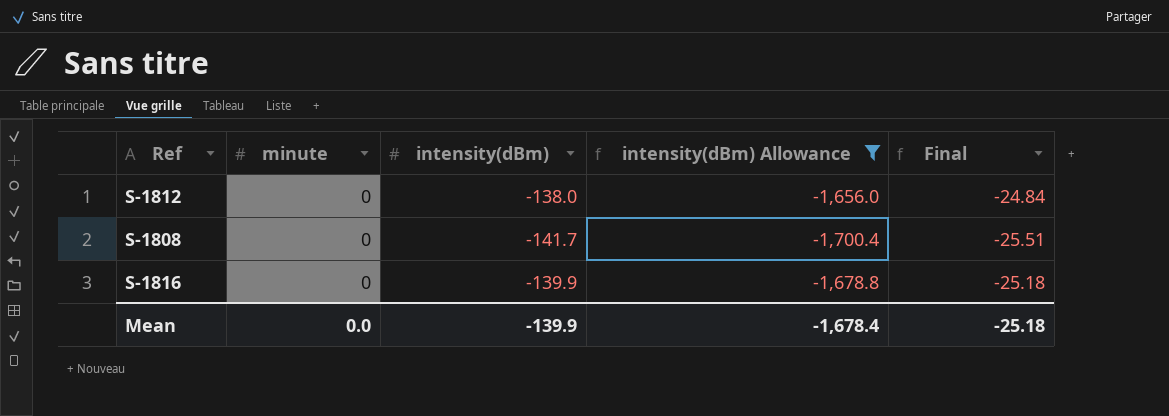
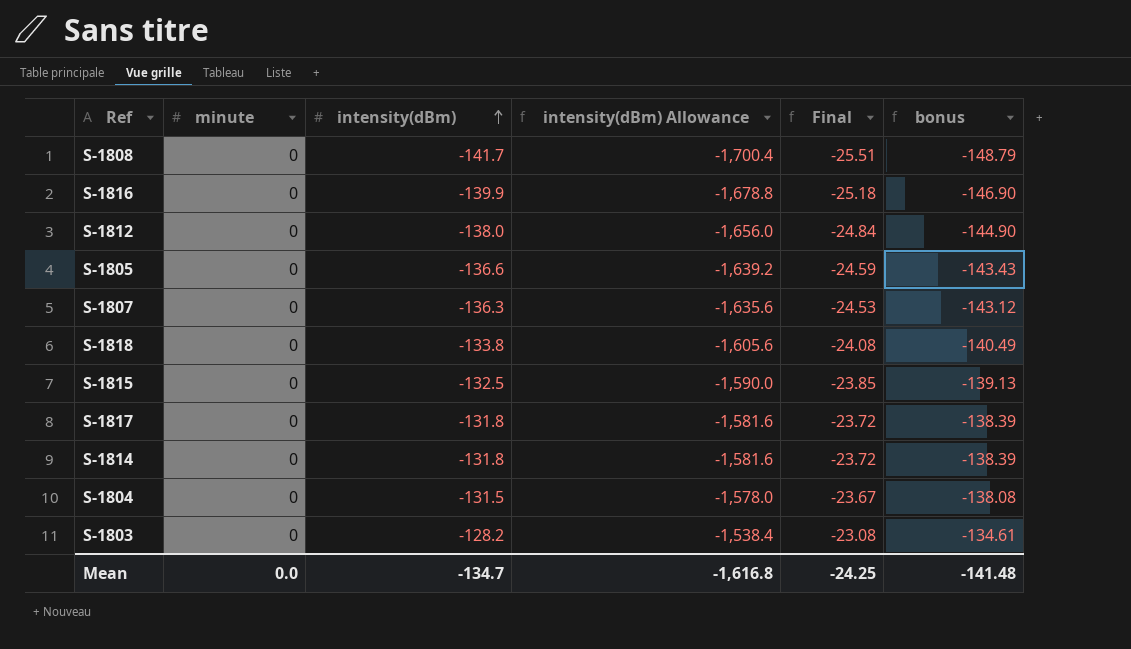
filter: intensity(dBm) Allowance <= -1,656.0 -> none
row order: none -> intensity(dBm) ascending
column bonus | formula: none -> [intensity(dBm)] * 1.05
Mean | intensity(dBm): -139.9 -> -134.7
Mean | intensity(dBm) Allowance: -1,678.4 -> -1,616.8
Mean | Final: -25.18 -> -24.25

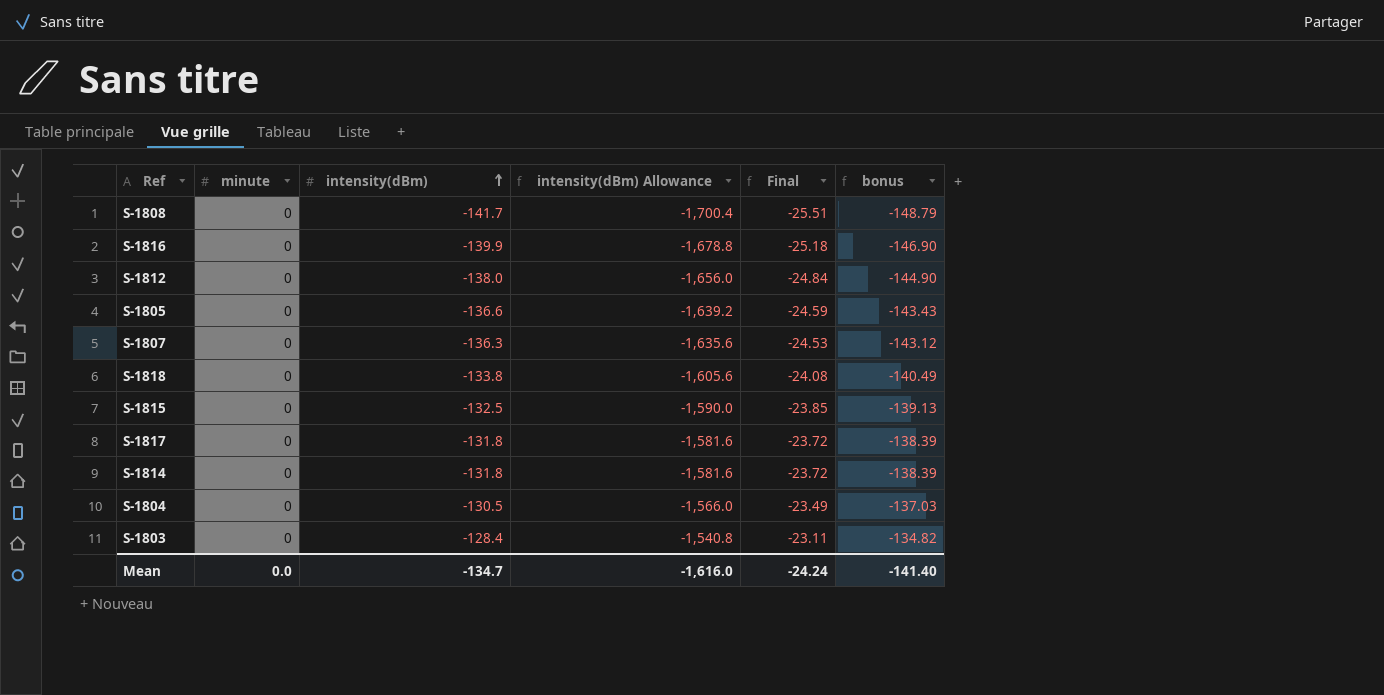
S-1804 | intensity(dBm): -131.5 -> -130.5
S-1804 | intensity(dBm) Allowance: -1,578.0 -> -1,566.0
S-1804 | Final: -23.67 -> -23.49
S-1804 | bonus: -138.08 -> -137.03
S-1803 | intensity(dBm): -128.2 -> -128.4
S-1803 | intensity(dBm) Allowance: -1,538.4 -> -1,540.8
S-1803 | Final: -23.08 -> -23.11
S-1803 | bonus: -134.61 -> -134.82
Mean | intensity(dBm) Allowance: -1,616.8 -> -1,616.0
Mean | Final: -24.25 -> -24.24
Mean | bonus: -141.48 -> -141.40

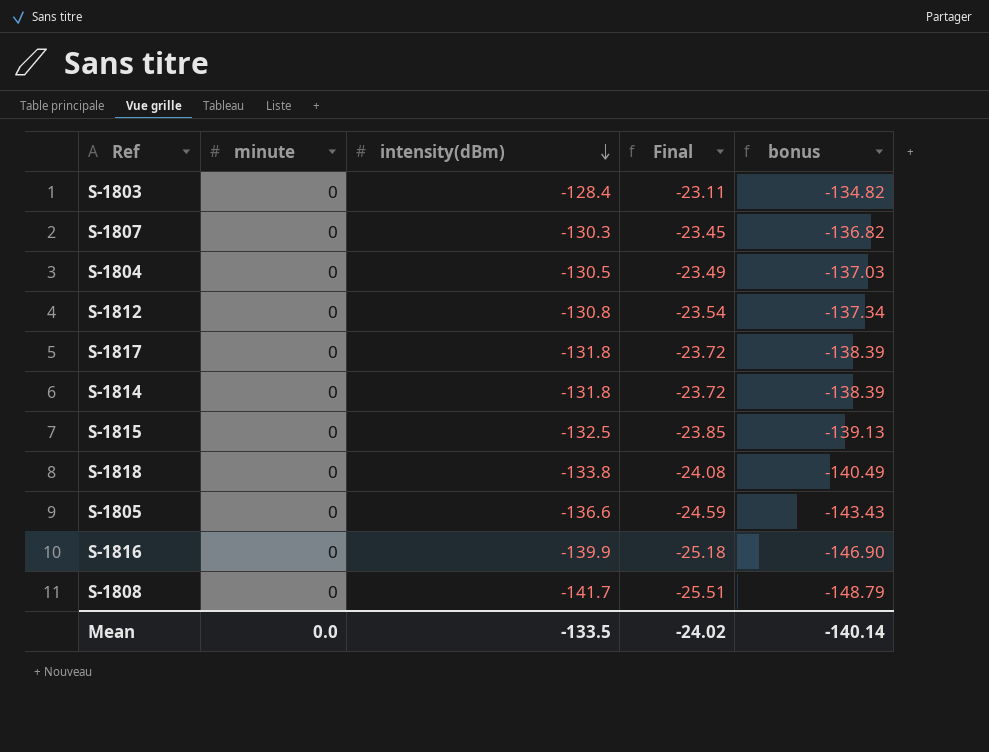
row order: intensity(dBm) ascending -> intensity(dBm) descending
column intensity(dBm) Allowance | formula: [intensity(dBm)] * 12 -> none
S-1807 | intensity(dBm): -136.3 -> -130.3
S-1807 | Final: -24.53 -> -23.45
S-1807 | bonus: -143.12 -> -136.82
S-1812 | intensity(dBm): -138.0 -> -130.8
S-1812 | Final: -24.84 -> -23.54
S-1812 | bonus: -144.90 -> -137.34
Mean | intensity(dBm): -134.7 -> -133.5
Mean | Final: -24.24 -> -24.02
Mean | bonus: -141.40 -> -140.14

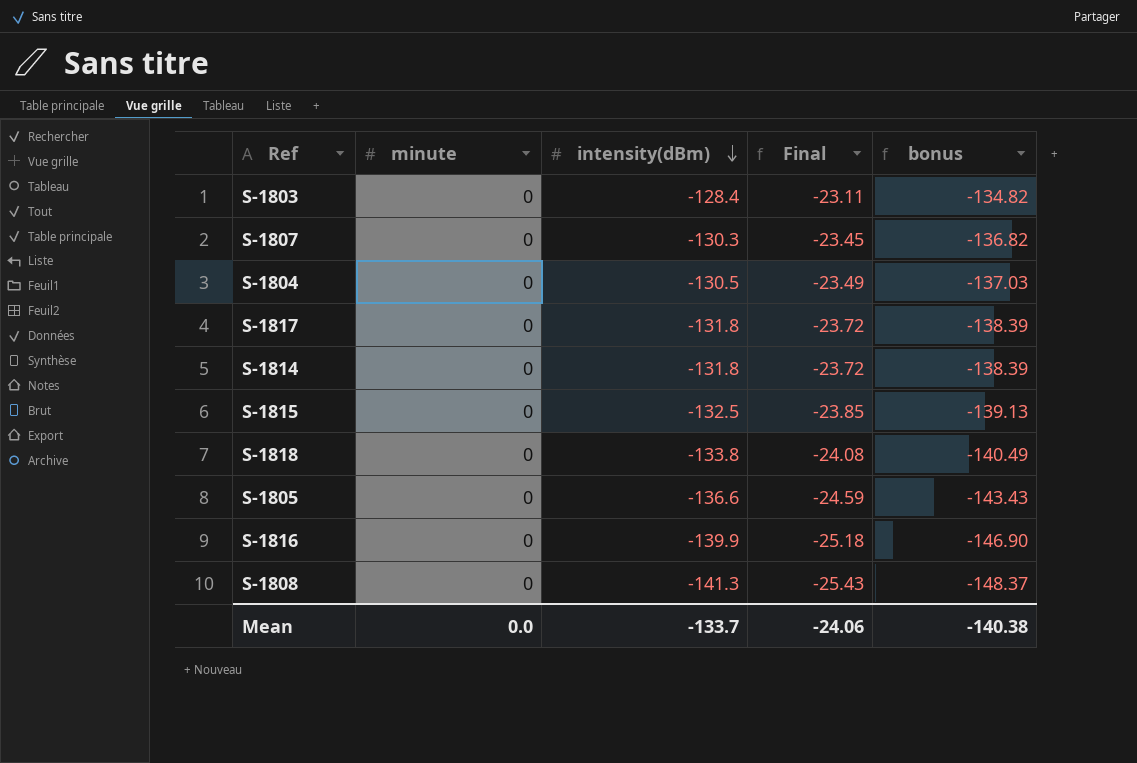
row S-1812: 0 | -130.8 | -23.54 | -137.34 -> none
S-1808 | intensity(dBm): -141.7 -> -141.3
S-1808 | Final: -25.51 -> -25.43
S-1808 | bonus: -148.79 -> -148.37
Mean | intensity(dBm): -133.5 -> -133.7
Mean | Final: -24.02 -> -24.06
Mean | bonus: -140.14 -> -140.38

